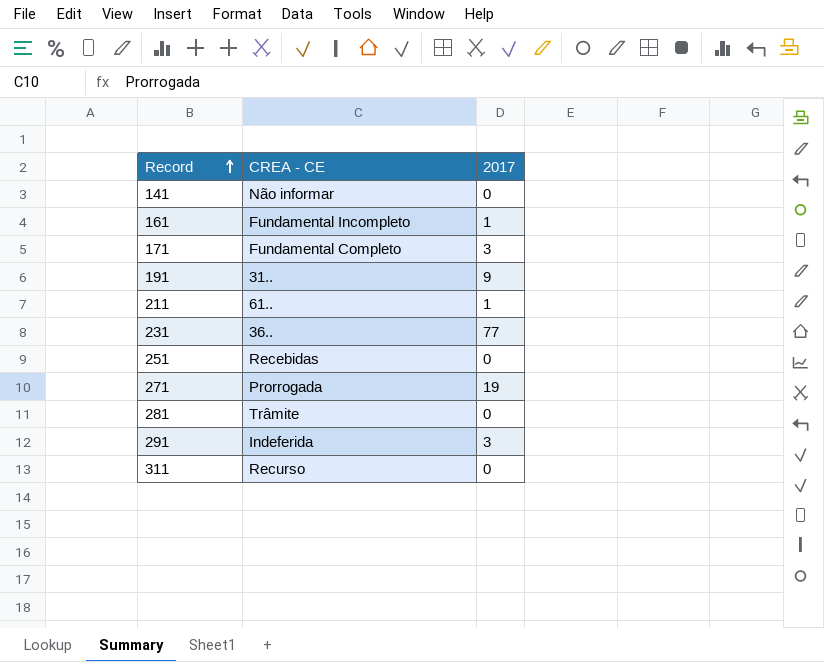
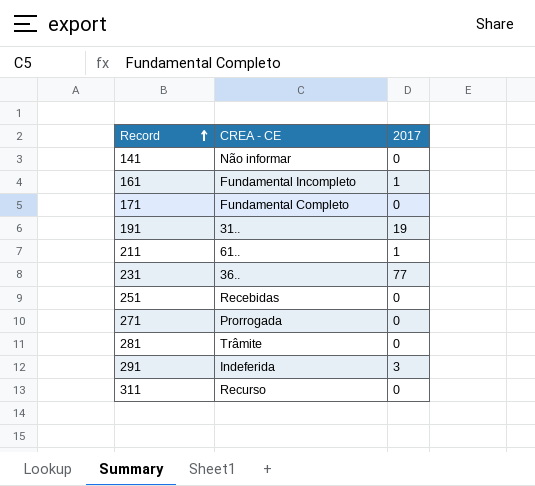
171 | 2017: 3 -> 0
191 | 2017: 9 -> 19
271 | 2017: 19 -> 0

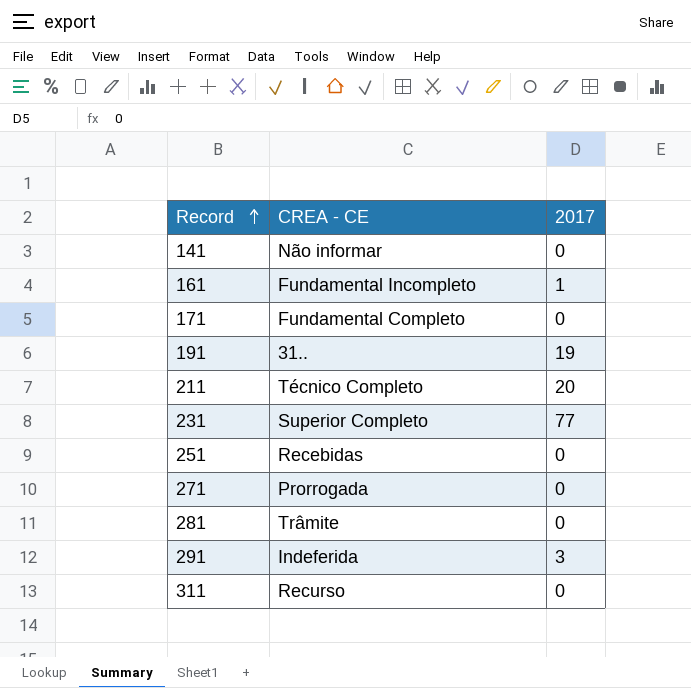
211 | CREA - CE: 61.. -> Técnico Completo
211 | 2017: 1 -> 20
231 | CREA - CE: 36.. -> Superior Completo

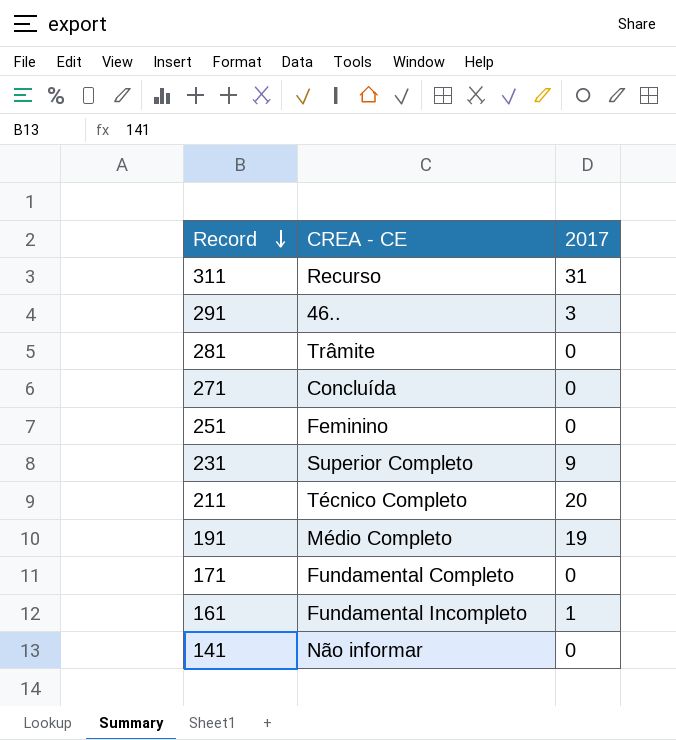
row order: Record ascending -> Record descending
311 | 2017: 0 -> 31
291 | CREA - CE: Indeferida -> 46..
271 | CREA - CE: Prorrogada -> Concluída
251 | CREA - CE: Recebidas -> Feminino
231 | 2017: 77 -> 9
191 | CREA - CE: 31.. -> Médio Completo

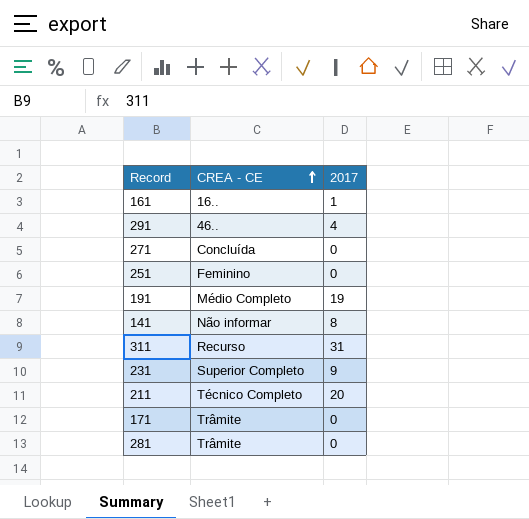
row order: Record descending -> CREA - CE ascending
161 | CREA - CE: Fundamental Incompleto -> 16..
291 | 2017: 3 -> 4
141 | 2017: 0 -> 8
171 | CREA - CE: Fundamental Completo -> Trâmite

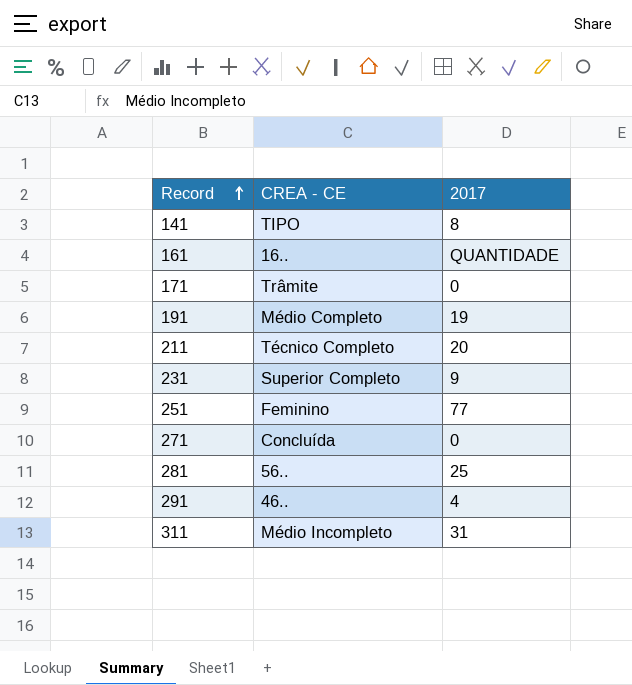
row order: CREA - CE ascending -> Record ascending
141 | CREA - CE: Não informar -> TIPO
161 | 2017: 1 -> QUANTIDADE
251 | 2017: 0 -> 77
281 | CREA - CE: Trâmite -> 56..
281 | 2017: 0 -> 25
311 | CREA - CE: Recurso -> Médio Incompleto

